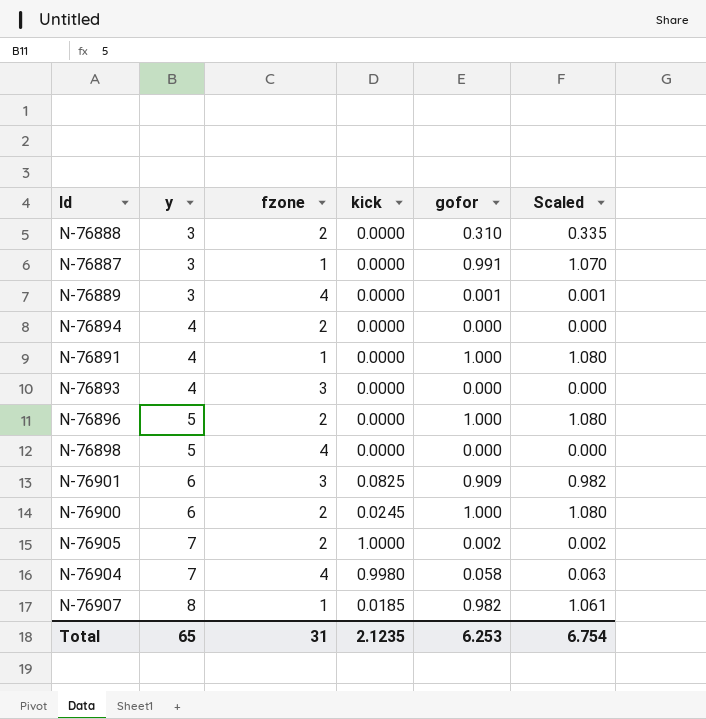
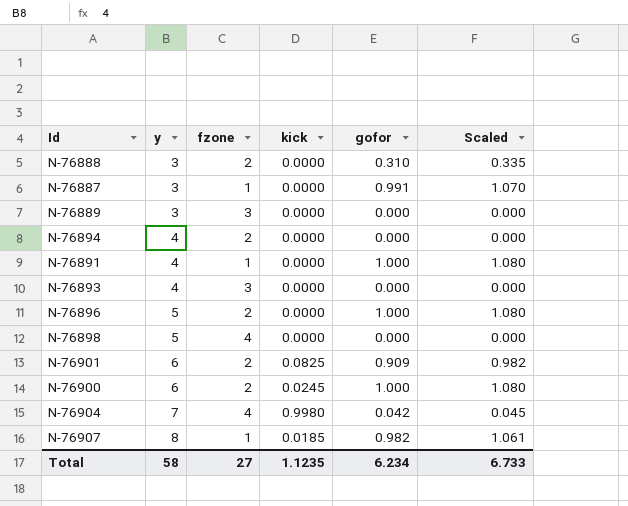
row N-76905: 7 | 2 | 1.0000 | 0.002 | 0.002 -> none
N-76889 | fzone: 4 -> 3
N-76889 | gofor: 0.001 -> 0.000
N-76889 | Scaled: 0.001 -> 0.000
N-76901 | fzone: 3 -> 2
N-76904 | gofor: 0.058 -> 0.042
N-76904 | Scaled: 0.063 -> 0.045
Total | y: 65 -> 58
Total | fzone: 31 -> 27
Total | kick: 2.1235 -> 1.1235
Total | gofor: 6.253 -> 6.234
Total | Scaled: 6.754 -> 6.733

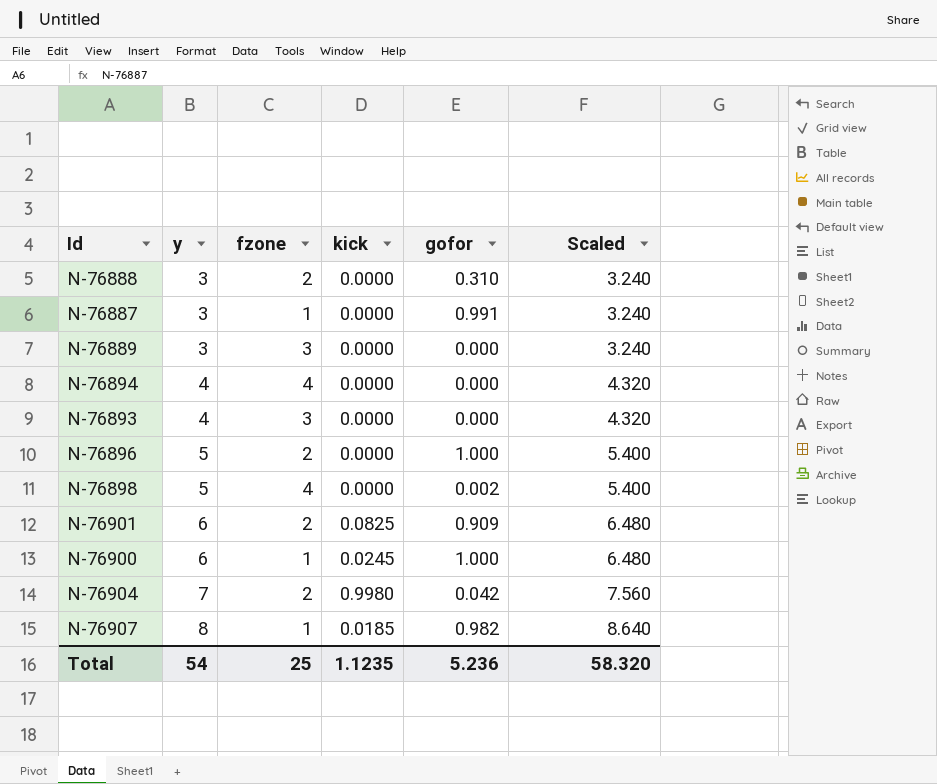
column Scaled | formula: [gofor] * 1.08 -> [y] * 1.08
row N-76891: 4 | 1 | 0.0000 | 1.000 | 1.080 -> none
N-76894 | fzone: 2 -> 4
N-76898 | gofor: 0.000 -> 0.002
N-76900 | fzone: 2 -> 1
N-76904 | fzone: 4 -> 2
Total | y: 58 -> 54
Total | fzone: 27 -> 25
Total | gofor: 6.234 -> 5.236
Total | Scaled: 6.733 -> 58.320

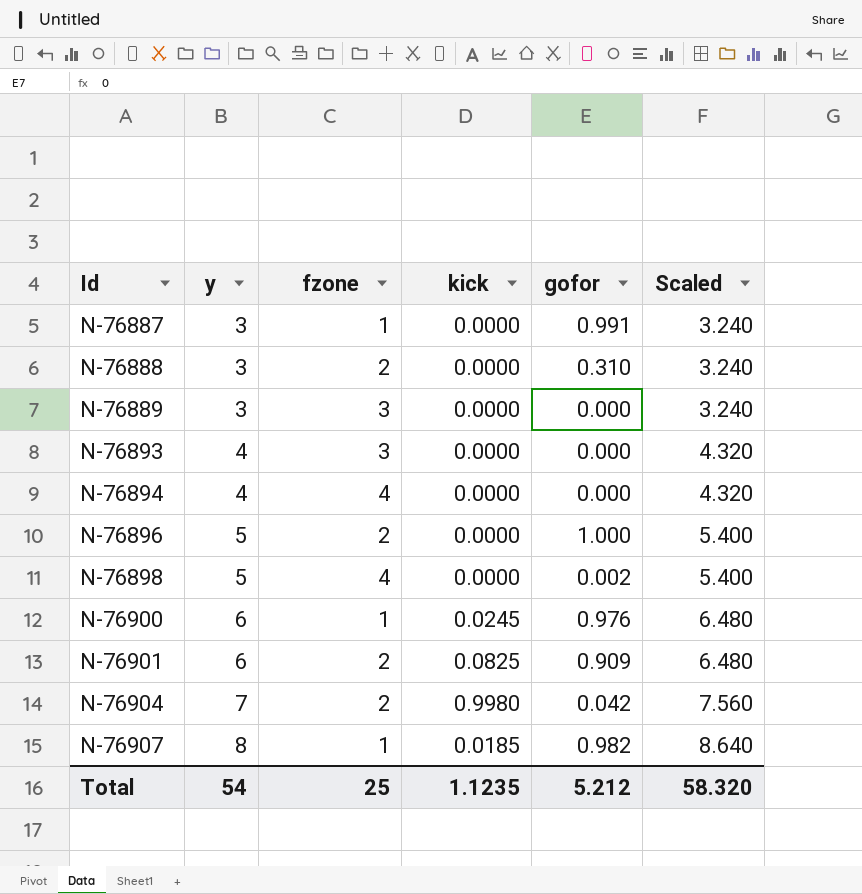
row order: y ascending -> Id ascending
N-76900 | gofor: 1.000 -> 0.976
Total | gofor: 5.236 -> 5.212

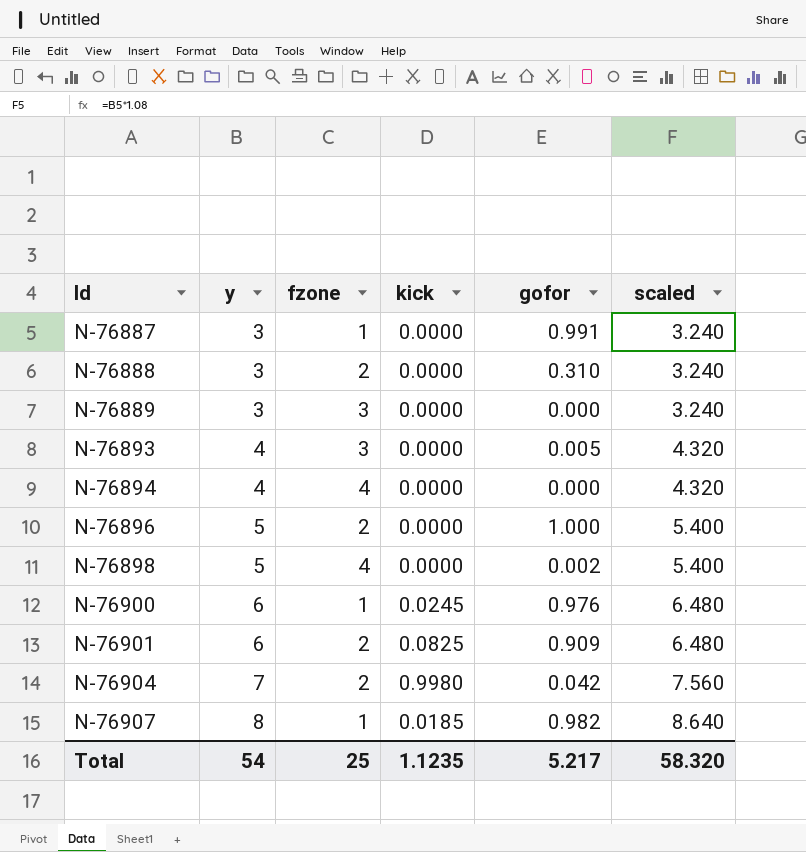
column name: Scaled -> scaled
N-76893 | gofor: 0.000 -> 0.005
Total | gofor: 5.212 -> 5.217

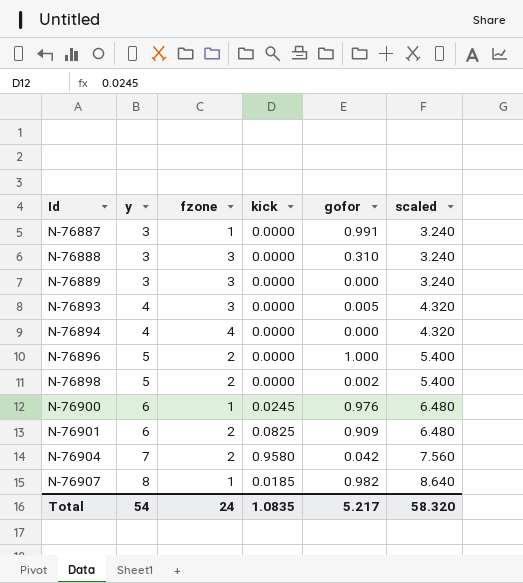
N-76888 | fzone: 2 -> 3
N-76898 | fzone: 4 -> 2
N-76904 | kick: 0.9980 -> 0.9580
Total | fzone: 25 -> 24
Total | kick: 1.1235 -> 1.0835

